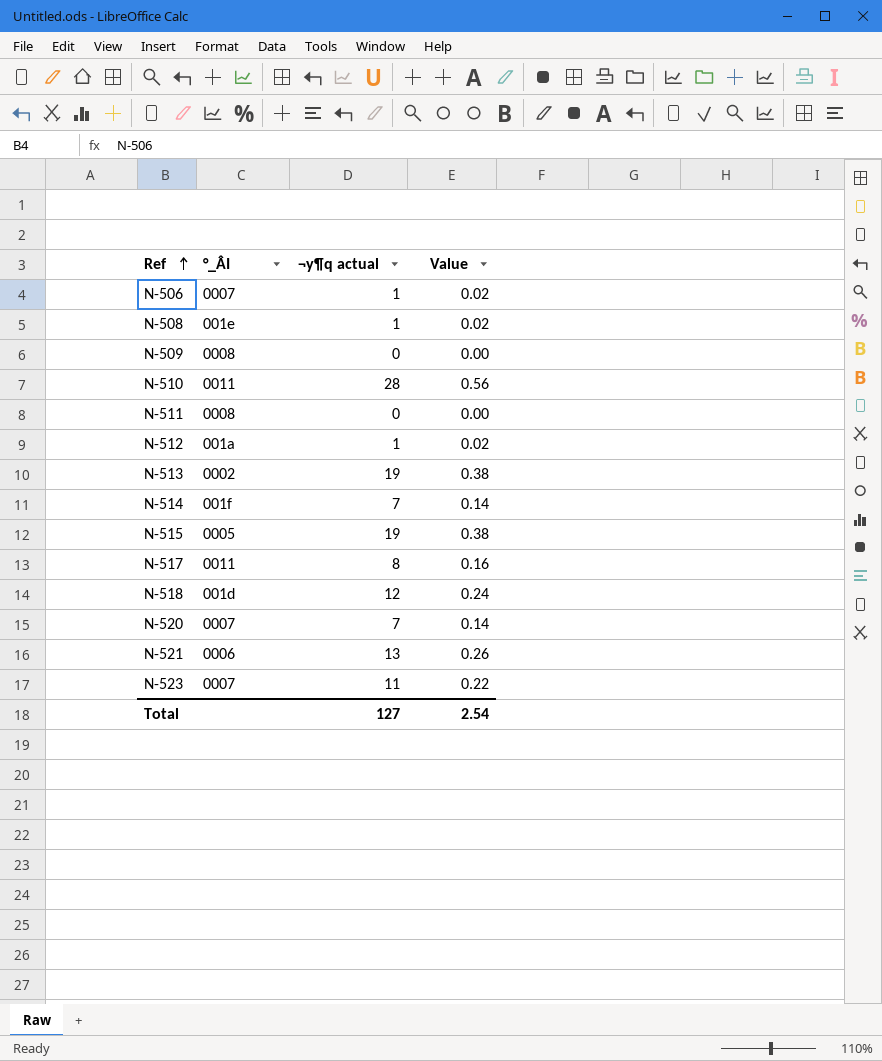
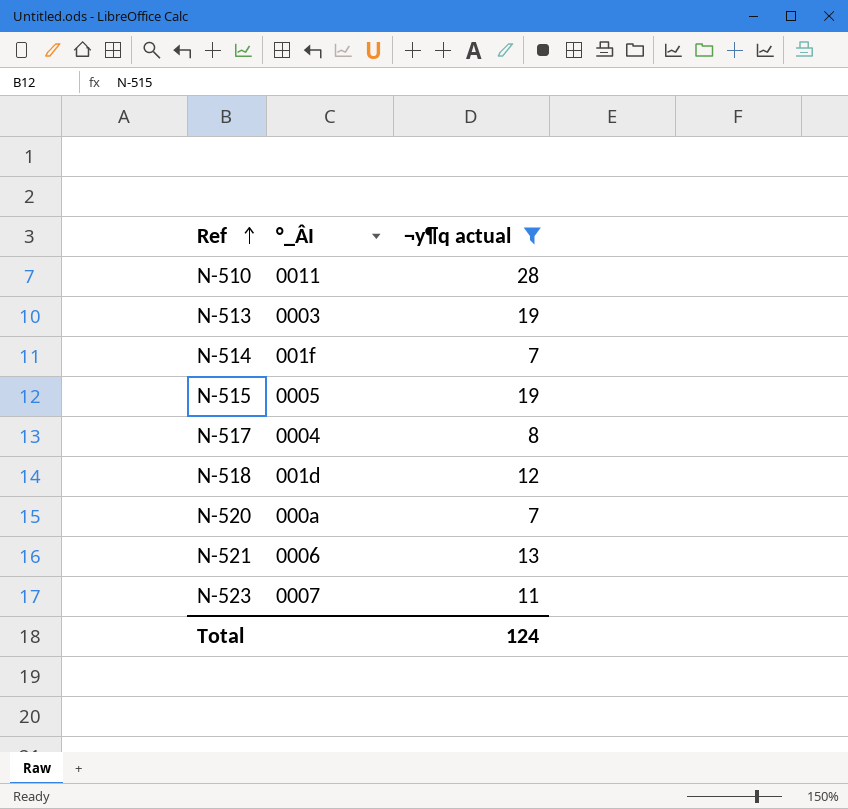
filter: none -> ¬y¶q actual >= 7
column Value | formula: [¬y¶q actual] * 0.02 -> none
N-513 | °_ÂI: 0002 -> 0003
N-517 | °_ÂI: 0011 -> 0004
N-520 | °_ÂI: 0007 -> 000a
Total | ¬y¶q actual: 127 -> 124

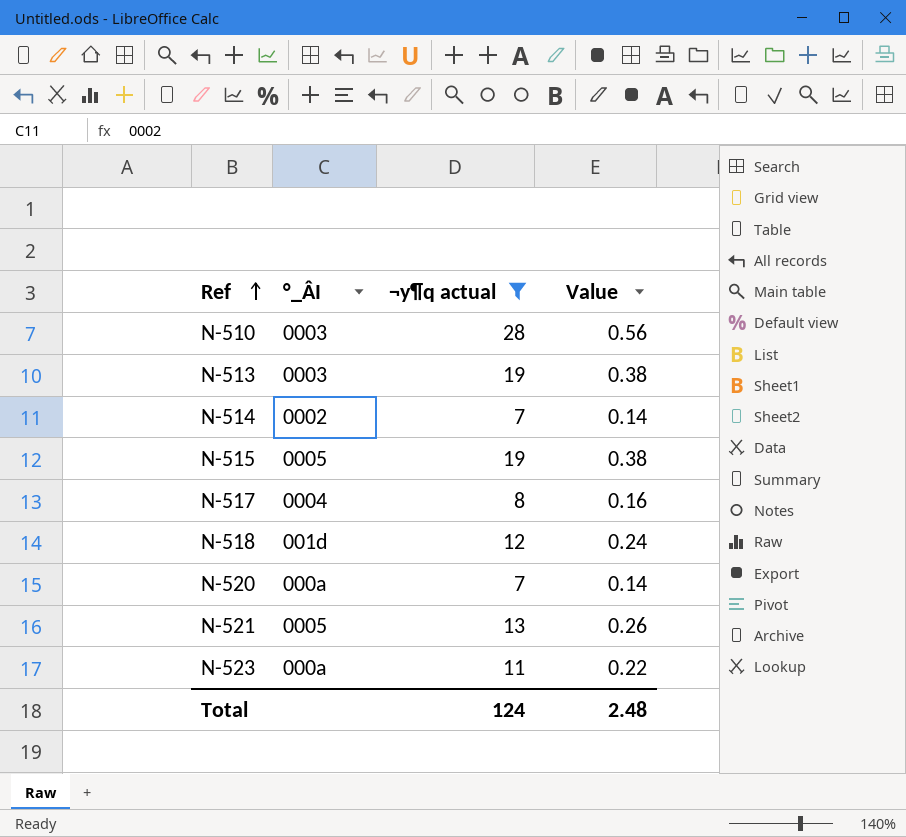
column Value | formula: none -> [¬y¶q actual] * 0.02
N-510 | °_ÂI: 0011 -> 0003
N-514 | °_ÂI: 001f -> 0002
N-521 | °_ÂI: 0006 -> 0005
N-523 | °_ÂI: 0007 -> 000a

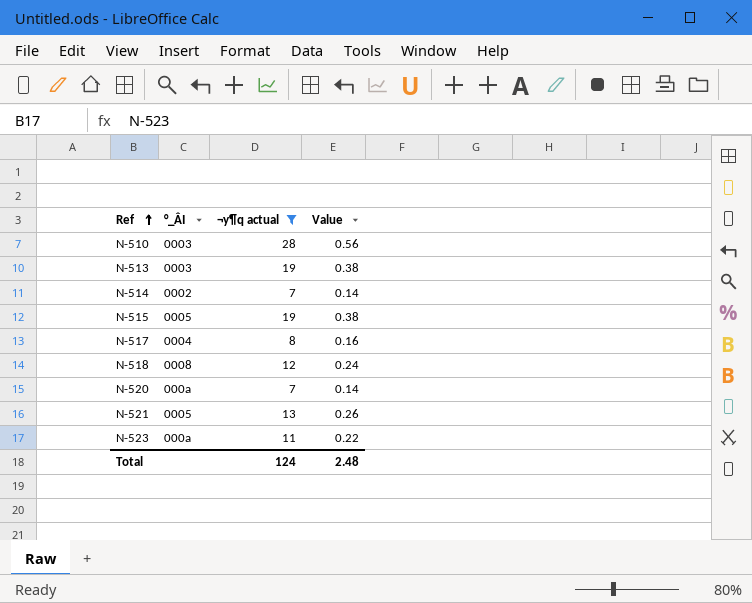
N-518 | °_ÂI: 001d -> 0008

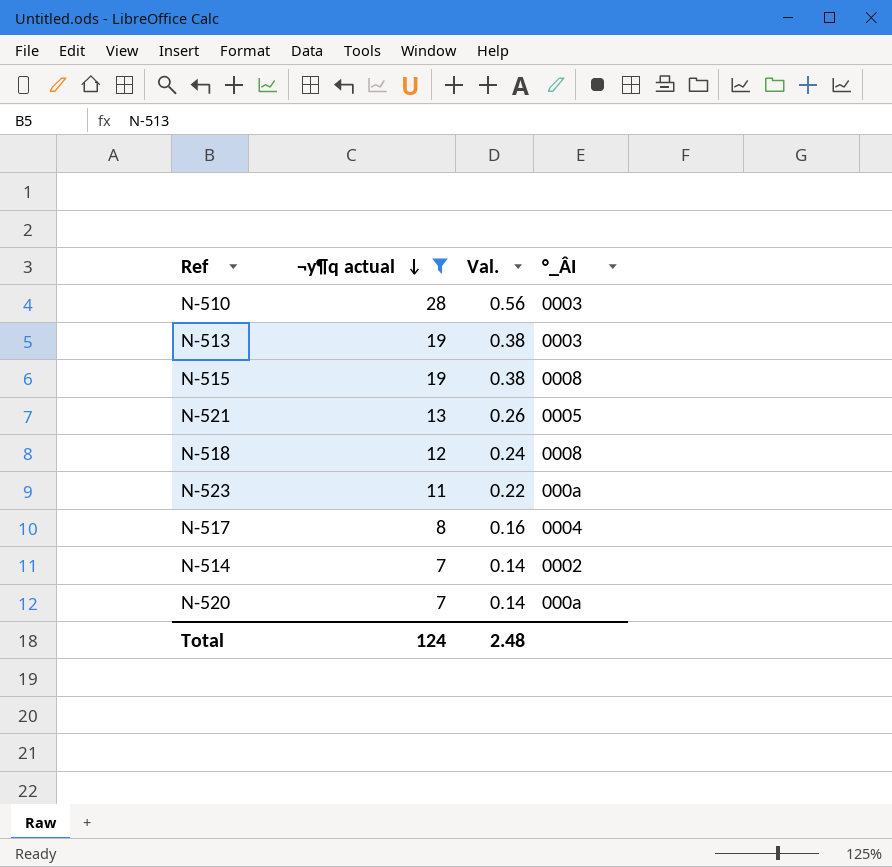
row order: Ref ascending -> ¬y¶q actual descending
column name: Value -> Val.
column °_ÂI | position: 2 -> 4
N-515 | °_ÂI: 0005 -> 0008

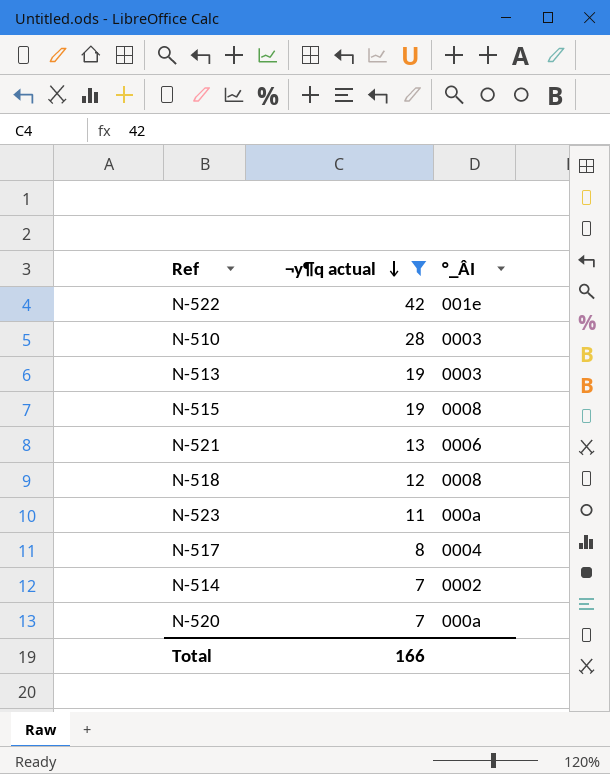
column Val. | formula: [¬y¶q actual] * 0.02 -> none
row N-522: none -> 42 | 001e
N-521 | °_ÂI: 0005 -> 0006
Total | ¬y¶q actual: 124 -> 166

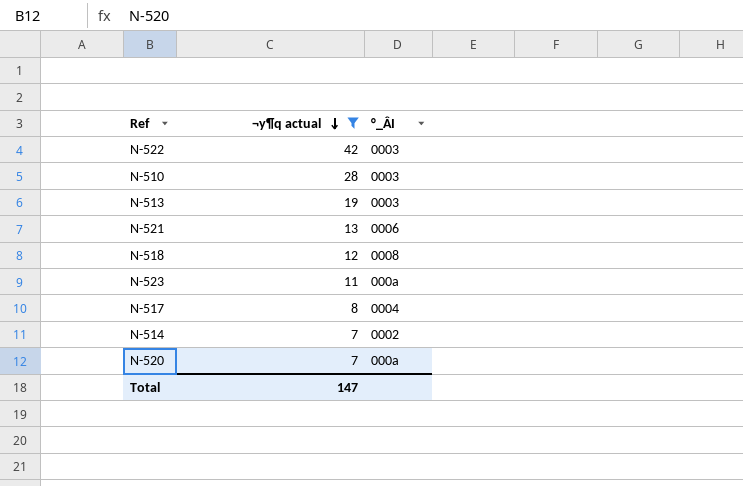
row N-515: 19 | 0008 -> none
N-522 | °_ÂI: 001e -> 0003
Total | ¬y¶q actual: 166 -> 147

